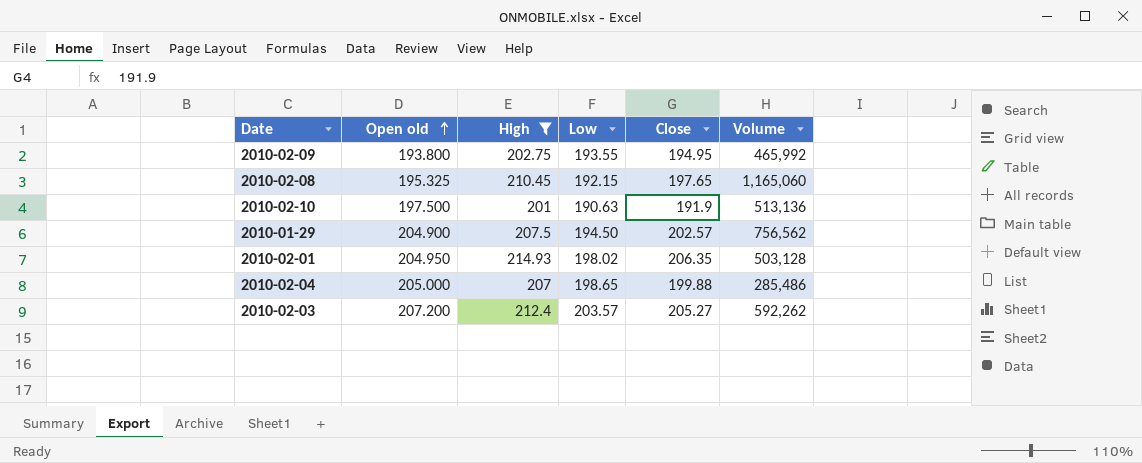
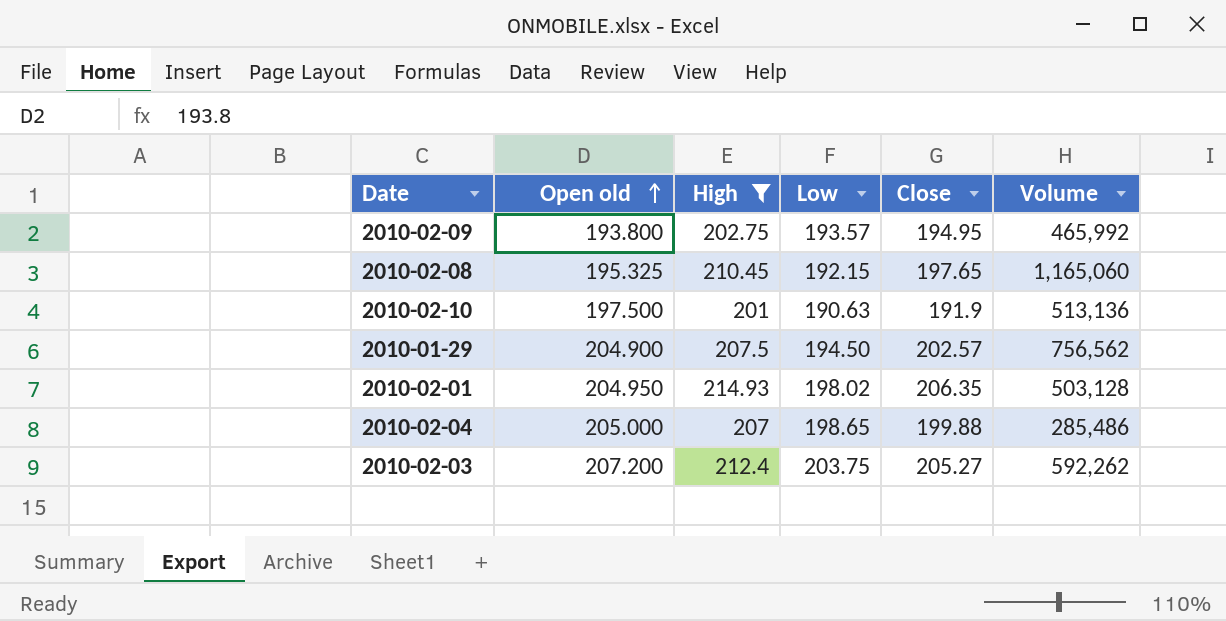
2010-02-09 | Low: 193.55 -> 193.57
2010-02-03 | Low: 203.57 -> 203.75

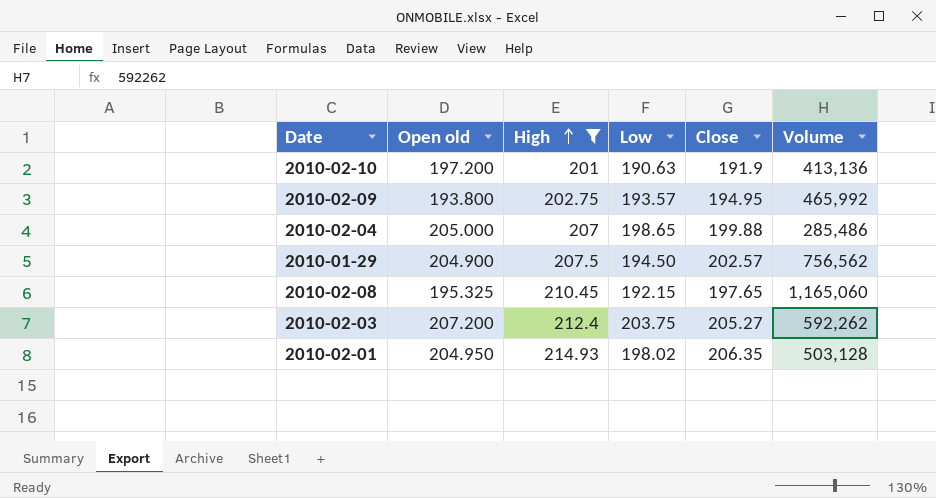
row order: Open old ascending -> High ascending
2010-02-10 | Open old: 197.500 -> 197.200
2010-02-10 | Volume: 513,136 -> 413,136

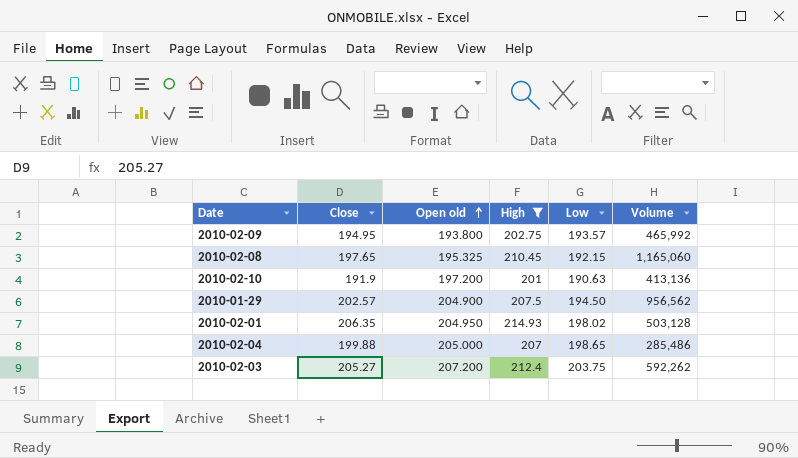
row order: High ascending -> Open old ascending
column Close | position: 5 -> 2
2010-01-29 | Volume: 756,562 -> 956,562

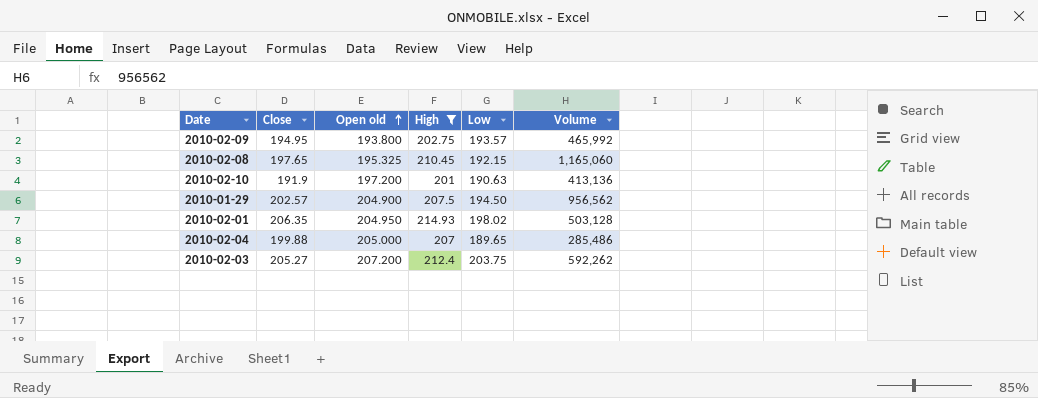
2010-02-04 | Low: 198.65 -> 189.65

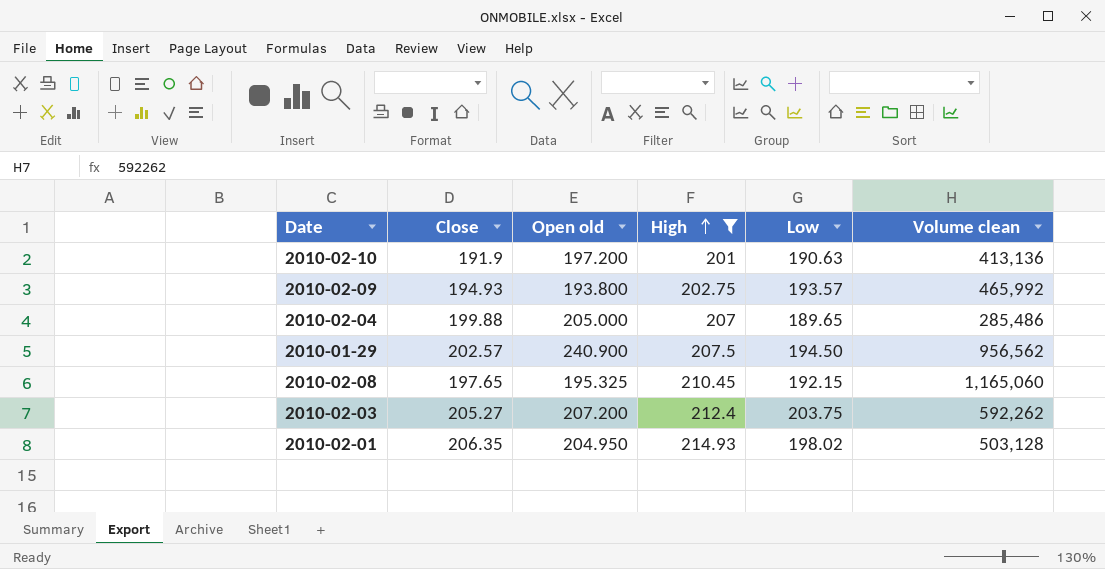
row order: Open old ascending -> High ascending
column name: Volume -> Volume clean
2010-02-09 | Close: 194.95 -> 194.93
2010-01-29 | Open old: 204.900 -> 240.900

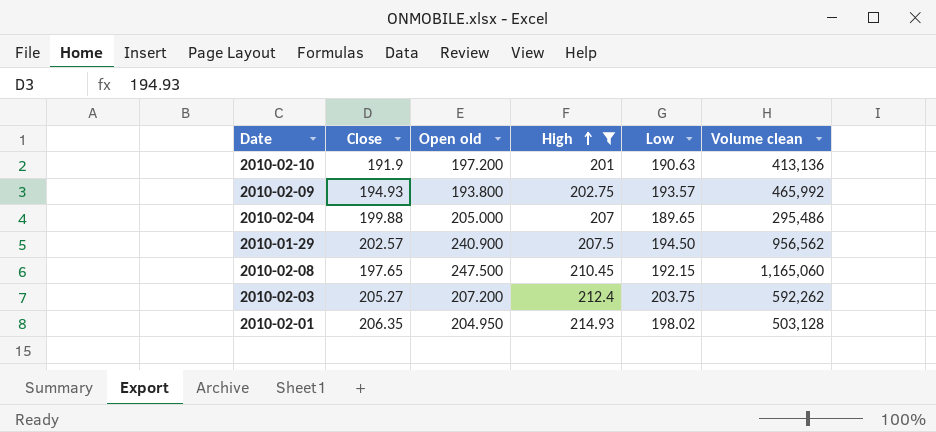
2010-02-04 | Volume clean: 285,486 -> 295,486
2010-02-08 | Open old: 195.325 -> 247.500

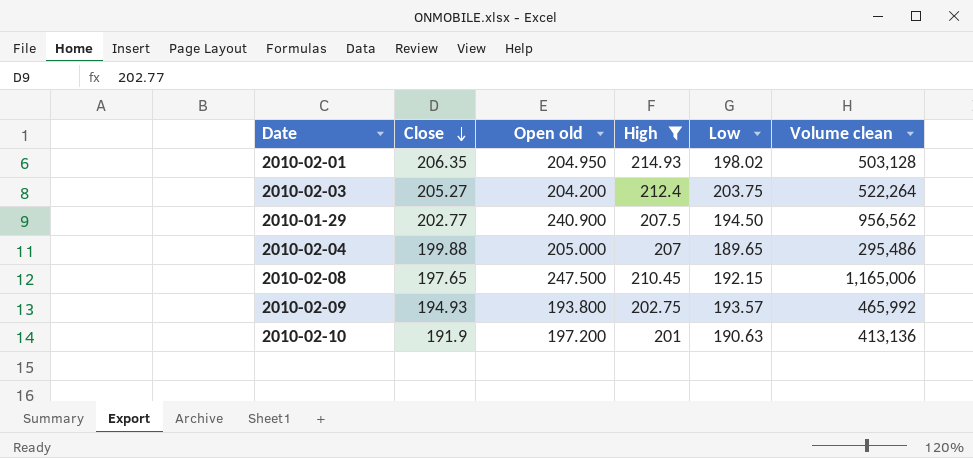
row order: High ascending -> Close descending
2010-02-03 | Open old: 207.200 -> 204.200
2010-02-03 | Volume clean: 592,262 -> 522,264
2010-01-29 | Close: 202.57 -> 202.77
2010-02-08 | Volume clean: 1,165,060 -> 1,165,006

